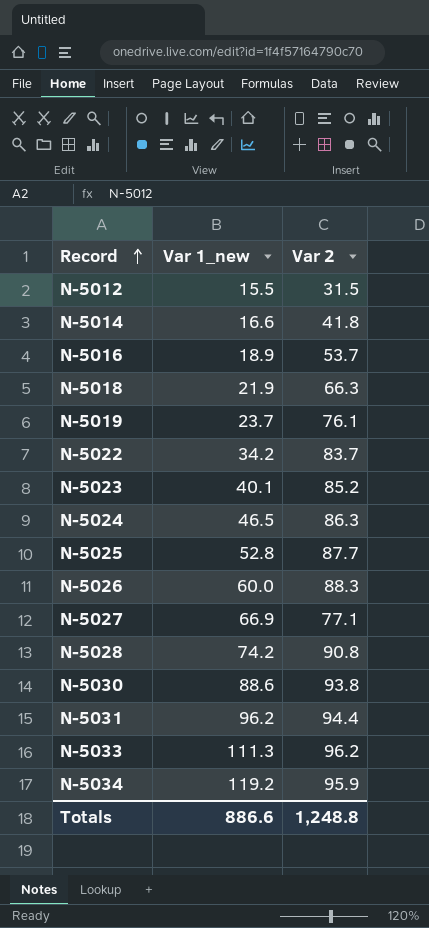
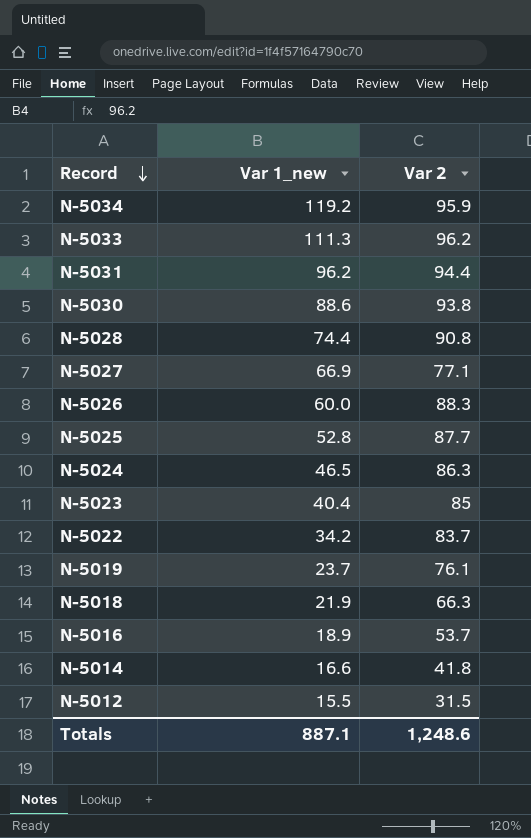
row order: Record ascending -> Record descending
N-5028 | Var 1_new: 74.2 -> 74.4
N-5023 | Var 1_new: 40.1 -> 40.4
N-5023 | Var 2: 85.2 -> 85
Totals | Var 1_new: 886.6 -> 887.1
Totals | Var 2: 1,248.8 -> 1,248.6

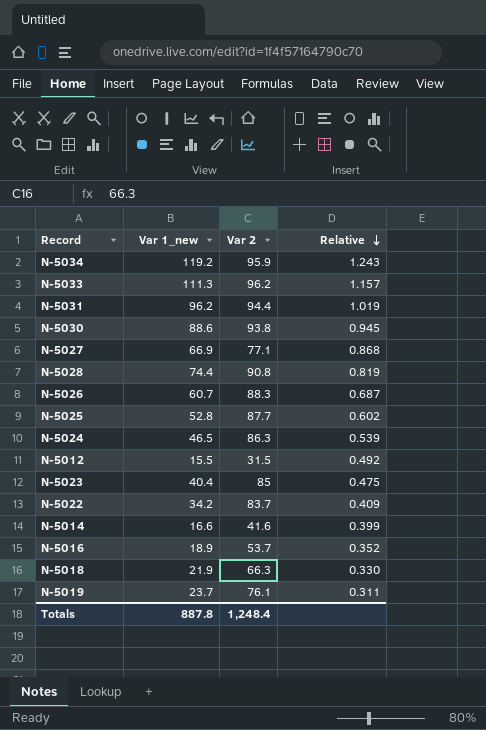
row order: Record descending -> Relative descending
column Relative | formula: none -> [Var 1_new] / [Var 2]
N-5026 | Var 1_new: 60.0 -> 60.7
N-5014 | Var 2: 41.8 -> 41.6
Totals | Var 1_new: 887.1 -> 887.8
Totals | Var 2: 1,248.6 -> 1,248.4

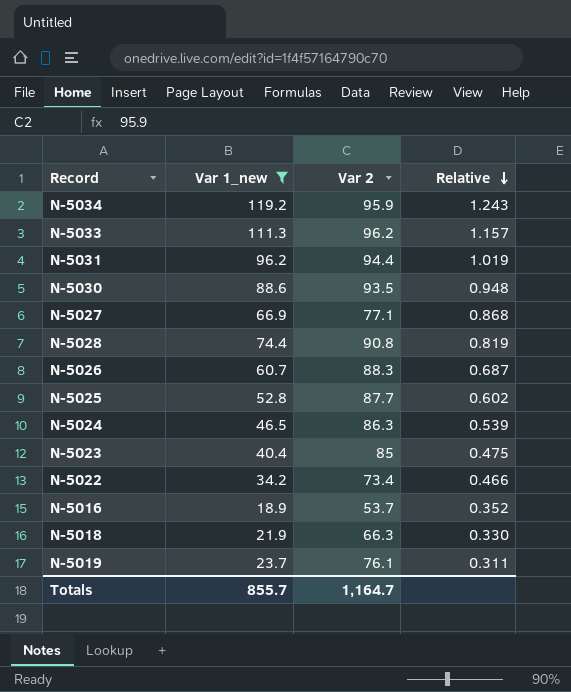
filter: none -> Var 1_new >= 18.9
N-5030 | Var 2: 93.8 -> 93.5
N-5030 | Relative: 0.945 -> 0.948
N-5022 | Var 2: 83.7 -> 73.4
N-5022 | Relative: 0.409 -> 0.466
Totals | Var 1_new: 887.8 -> 855.7
Totals | Var 2: 1,248.4 -> 1,164.7

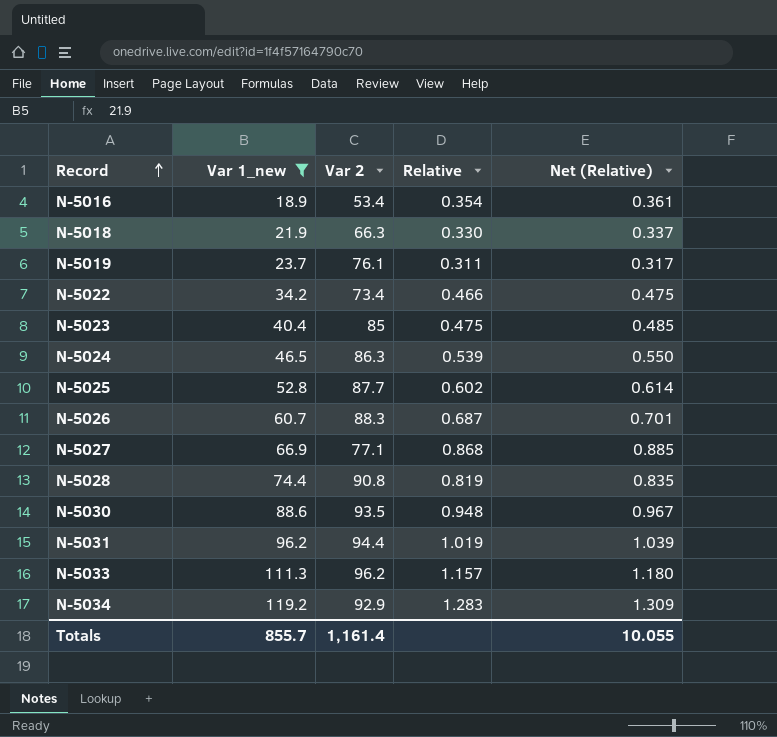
row order: Relative descending -> Record ascending
column Net (Relative) | formula: none -> [Relative] * 1.02
N-5016 | Var 2: 53.7 -> 53.4
N-5016 | Relative: 0.352 -> 0.354
N-5034 | Var 2: 95.9 -> 92.9
N-5034 | Relative: 1.243 -> 1.283
Totals | Var 2: 1,164.7 -> 1,161.4

